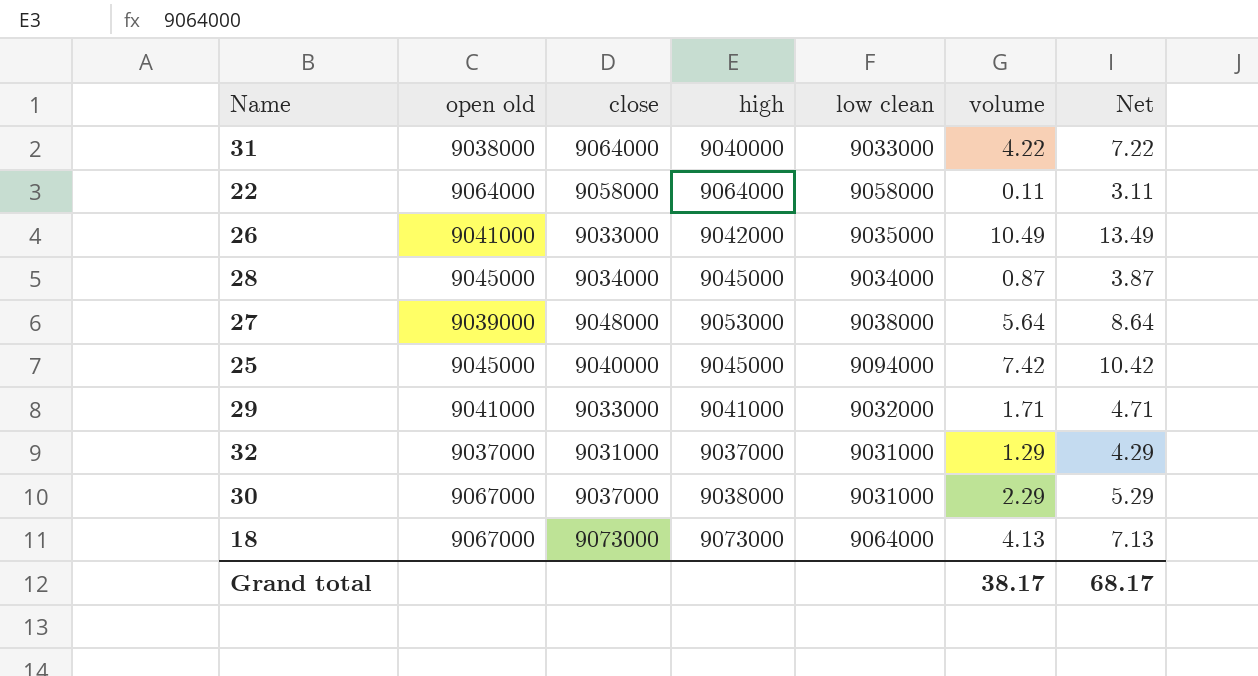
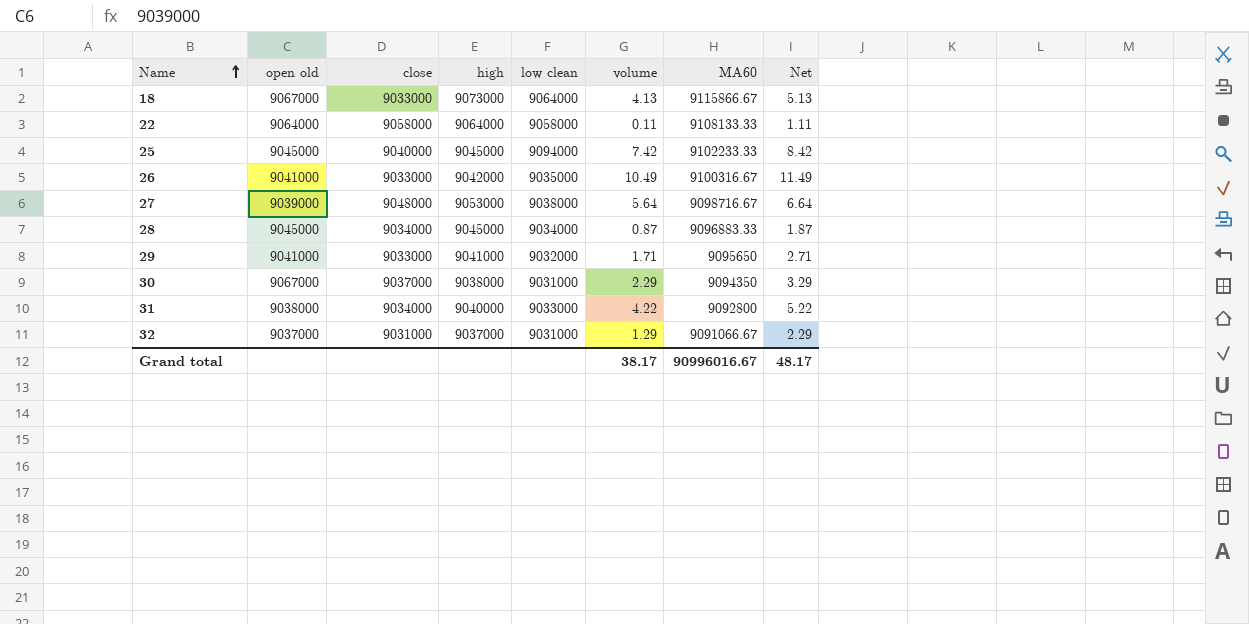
row order: none -> Name ascending
column MA60 | position: none -> 7
column Net | formula: [volume] + 3 -> [volume] + 1
18 | close: 9073000 -> 9033000
31 | close: 9064000 -> 9034000
Grand total | Net: 68.17 -> 48.17

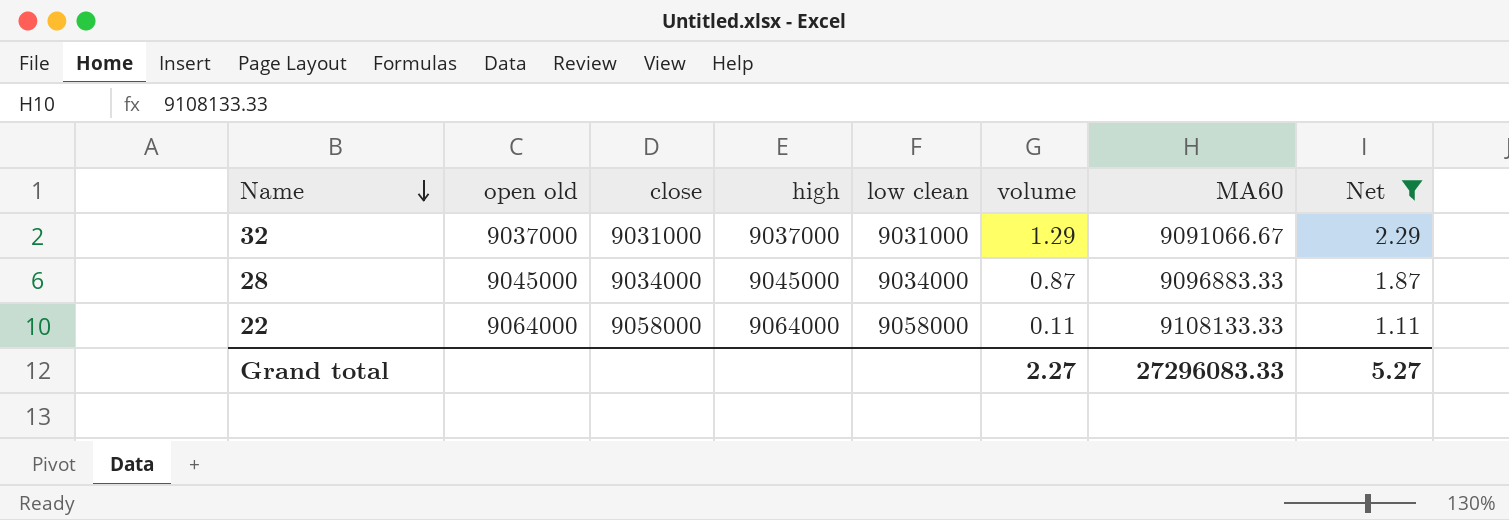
filter: none -> Net <= 2.29
row order: Name ascending -> Name descending
Grand total | volume: 38.17 -> 2.27
Grand total | MA60: 90996016.67 -> 27296083.33
Grand total | Net: 48.17 -> 5.27

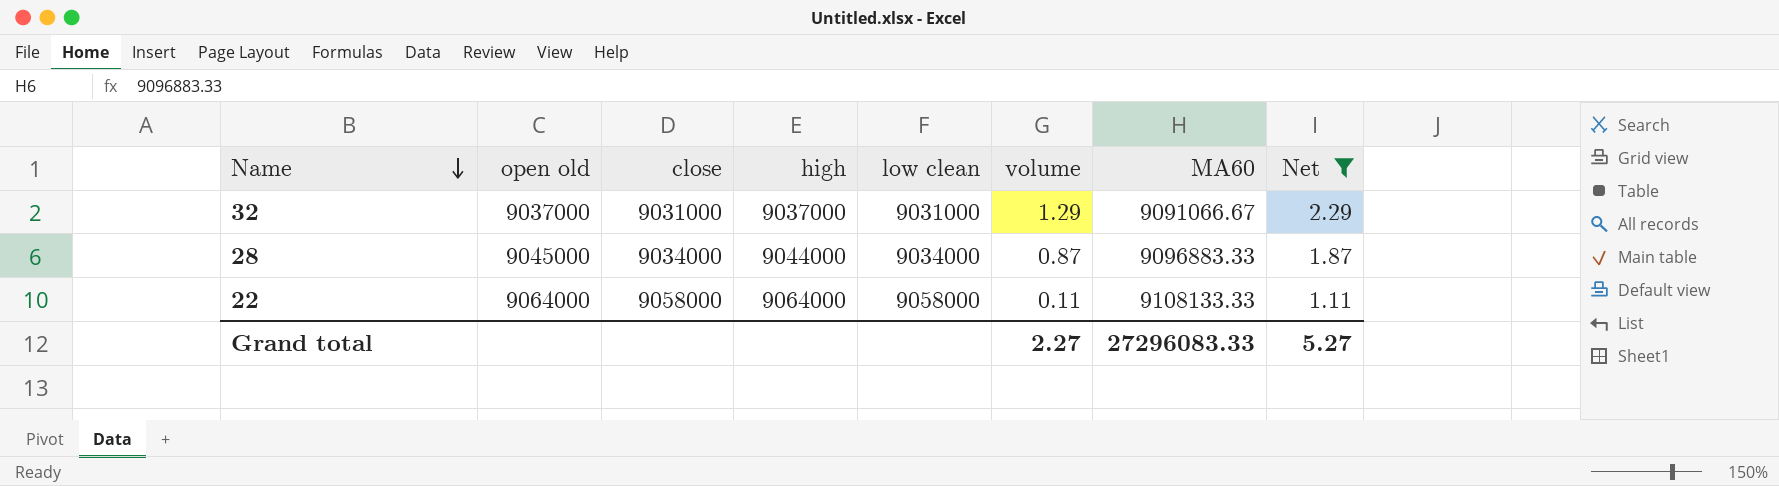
28 | high: 9045000 -> 9044000

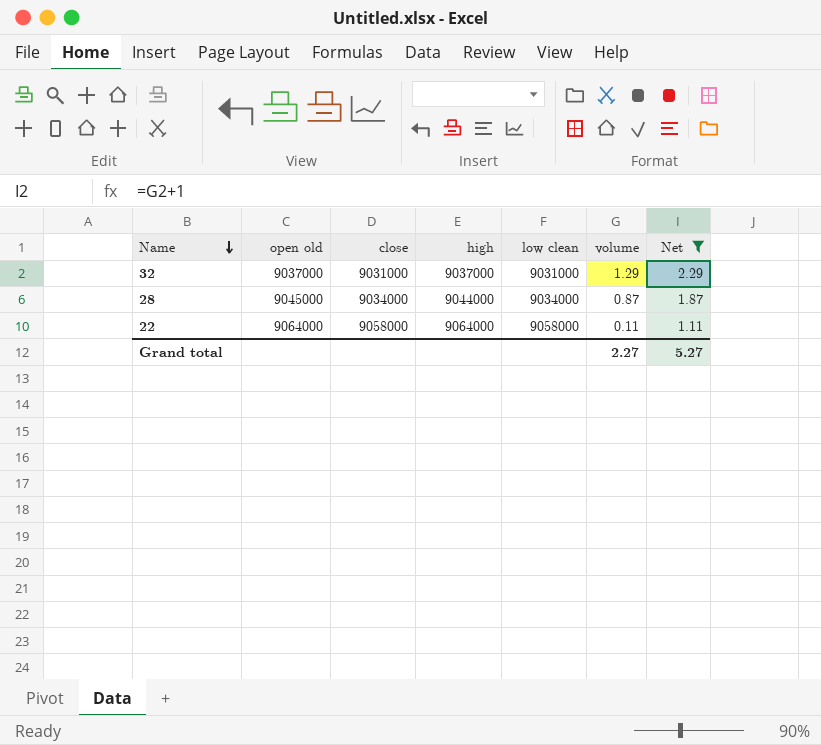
column MA60 | position: 7 -> none

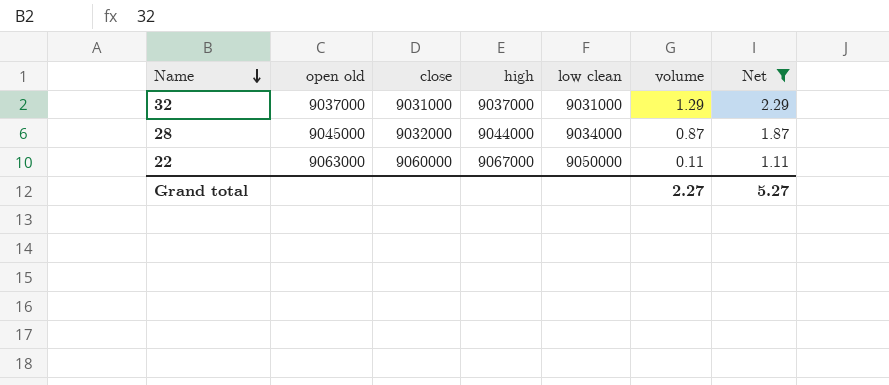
28 | close: 9034000 -> 9032000
22 | open old: 9064000 -> 9063000
22 | close: 9058000 -> 9060000
22 | high: 9064000 -> 9067000
22 | low clean: 9058000 -> 9050000

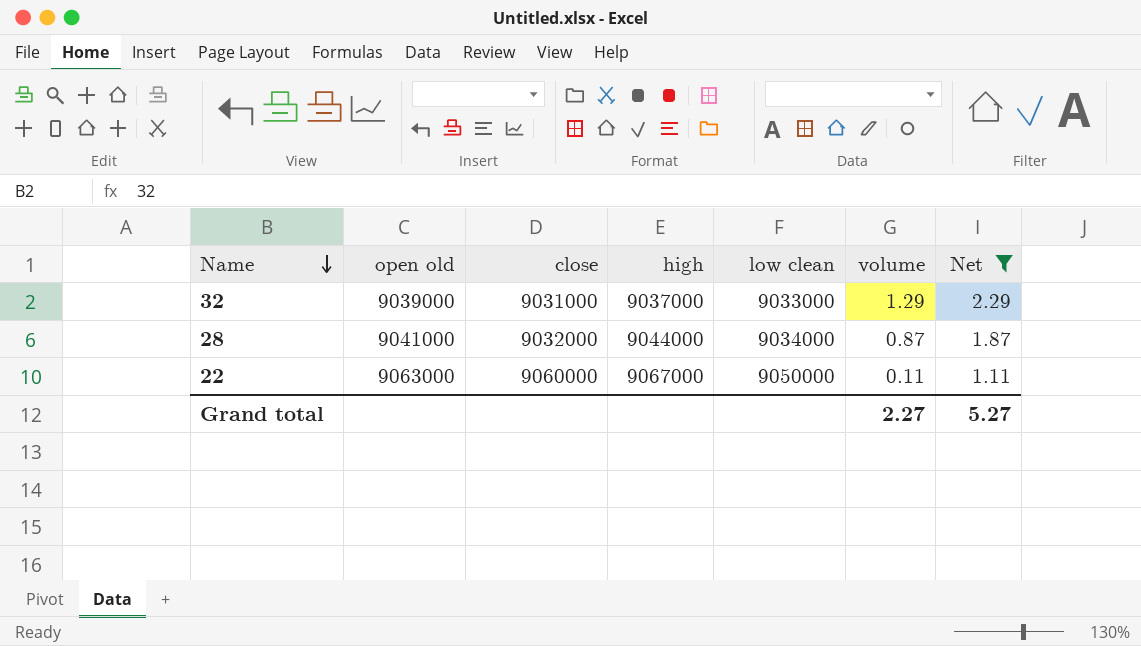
32 | open old: 9037000 -> 9039000
32 | low clean: 9031000 -> 9033000
28 | open old: 9045000 -> 9041000

